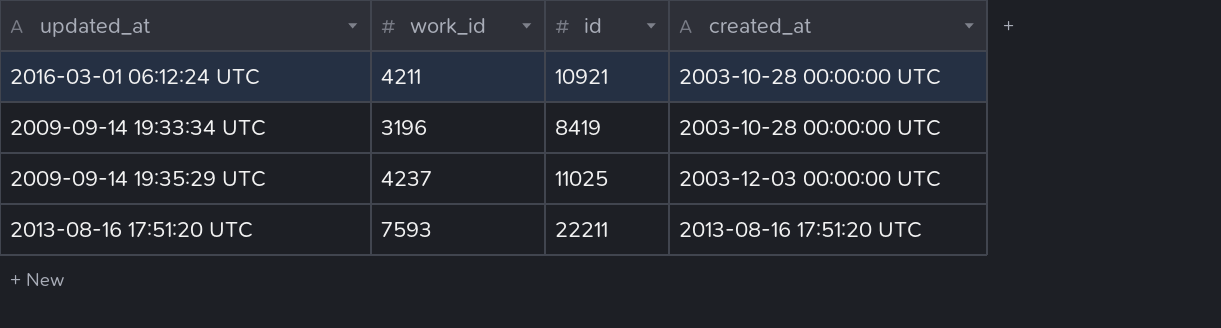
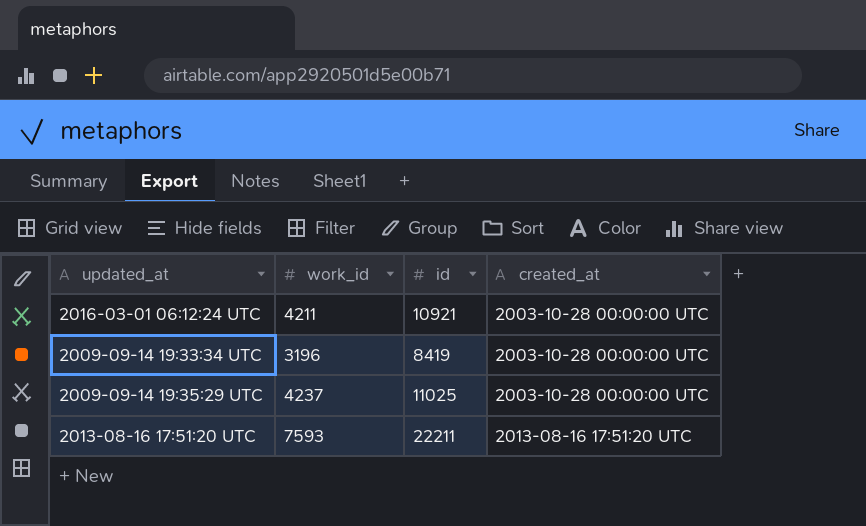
2009-09-14 19:35:29 UTC | created_at: 2003-12-03 00:00:00 UTC -> 2003-10-28 00:00:00 UTC

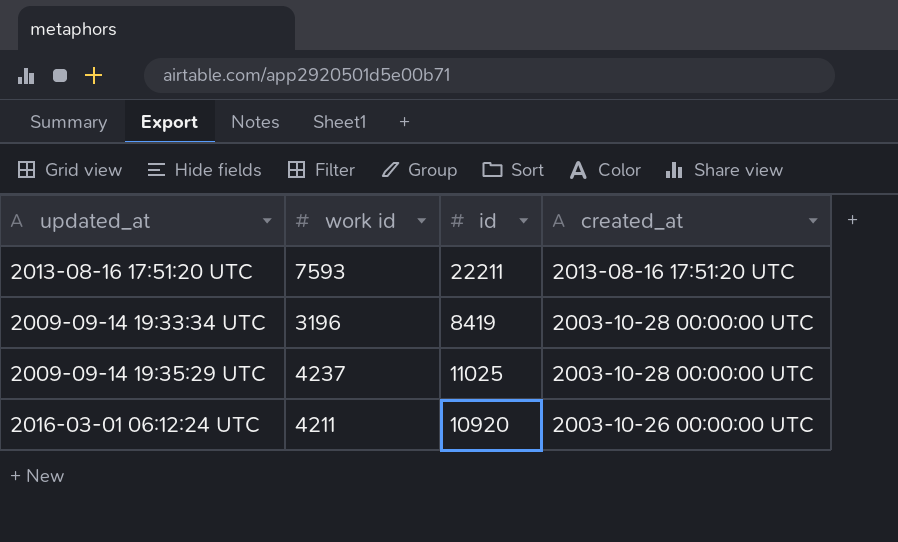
row order: created_at ascending -> created_at descending
column name: work_id -> work id
2016-03-01 06:12:24 UTC | id: 10921 -> 10920
2016-03-01 06:12:24 UTC | created_at: 2003-10-28 00:00:00 UTC -> 2003-10-26 00:00:00 UTC

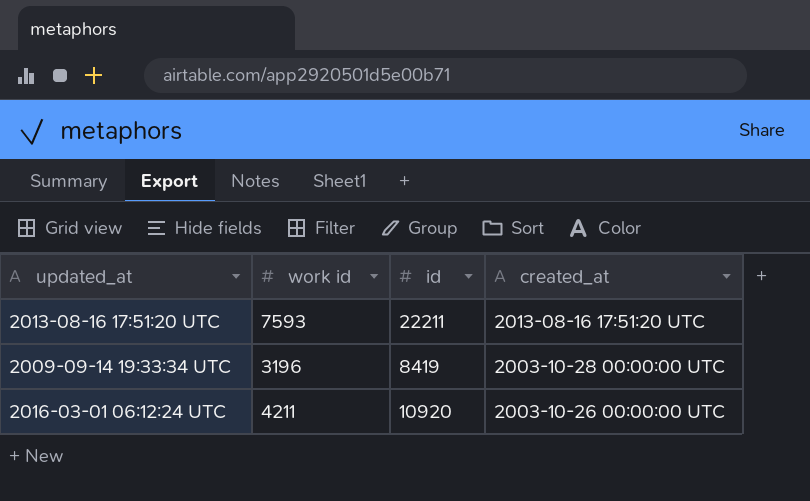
row 2009-09-14 19:35:29 UTC: 4237 | 11025 | 2003-10-28 00:00:00 UTC -> none

